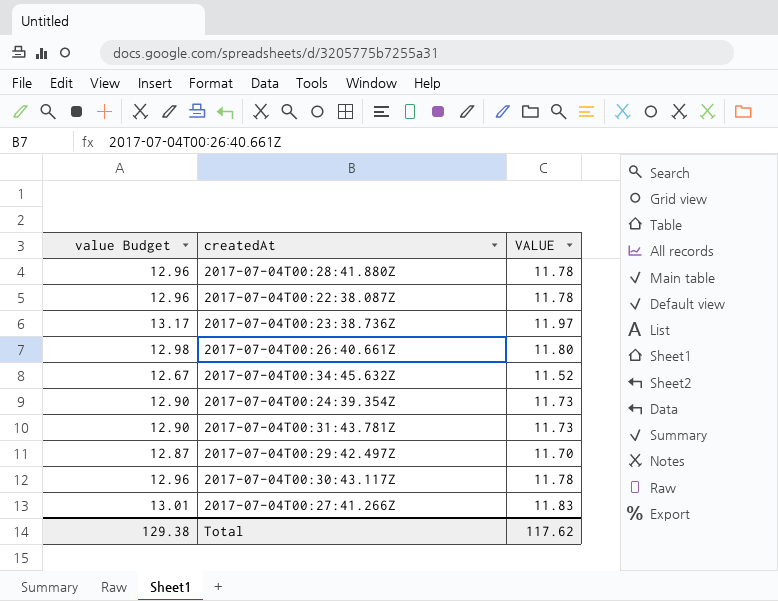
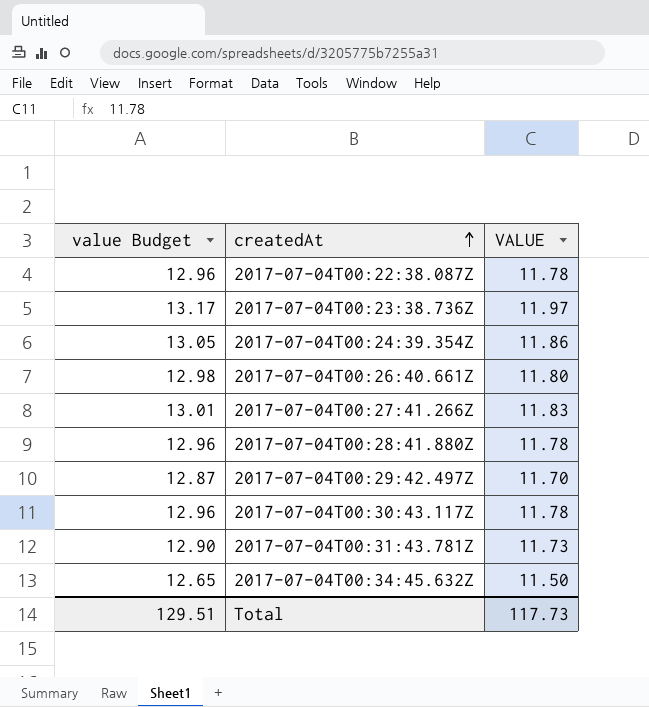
row order: none -> createdAt ascending
2017-07-04T00:24:39.354Z | value Budget: 12.90 -> 13.05
2017-07-04T00:24:39.354Z | VALUE: 11.73 -> 11.86
2017-07-04T00:34:45.632Z | value Budget: 12.67 -> 12.65
2017-07-04T00:34:45.632Z | VALUE: 11.52 -> 11.50
Total | value Budget: 129.38 -> 129.51
Total | VALUE: 117.62 -> 117.73

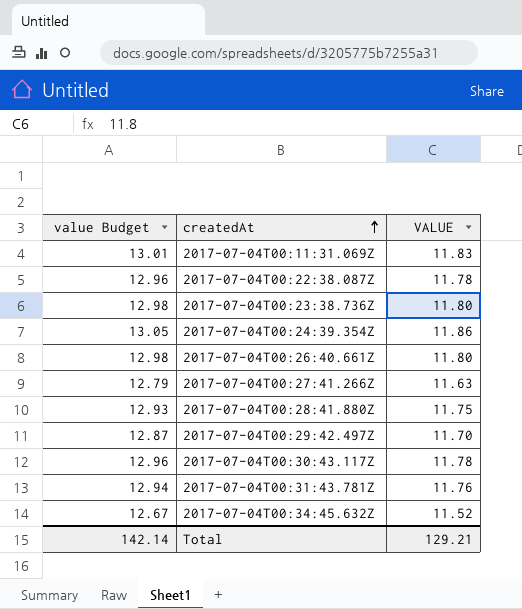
row 2017-07-04T00:11:31.069Z: none -> 13.01 | 11.83
2017-07-04T00:23:38.736Z | value Budget: 13.17 -> 12.98
2017-07-04T00:23:38.736Z | VALUE: 11.97 -> 11.80
2017-07-04T00:27:41.266Z | value Budget: 13.01 -> 12.79
2017-07-04T00:27:41.266Z | VALUE: 11.83 -> 11.63
2017-07-04T00:28:41.880Z | value Budget: 12.96 -> 12.93
2017-07-04T00:28:41.880Z | VALUE: 11.78 -> 11.75
2017-07-04T00:31:43.781Z | value Budget: 12.90 -> 12.94
2017-07-04T00:31:43.781Z | VALUE: 11.73 -> 11.76
2017-07-04T00:34:45.632Z | value Budget: 12.65 -> 12.67
2017-07-04T00:34:45.632Z | VALUE: 11.50 -> 11.52
Total | value Budget: 129.51 -> 142.14
Total | VALUE: 117.73 -> 129.21

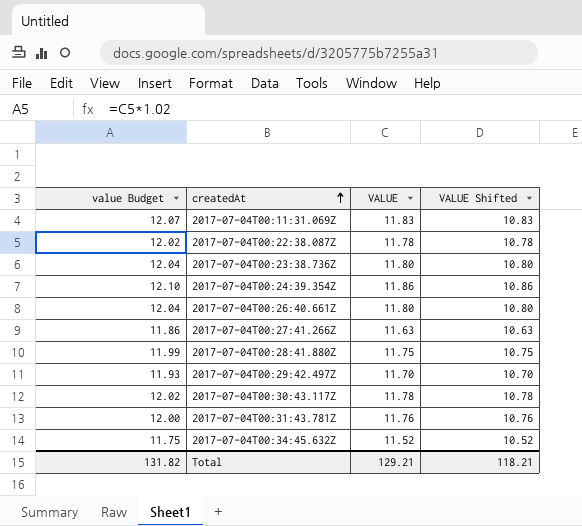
column value Budget | formula: [VALUE] * 1.1 -> [VALUE] * 1.02
column VALUE Shifted | formula: none -> [VALUE] - 1
Total | value Budget: 142.14 -> 131.82

